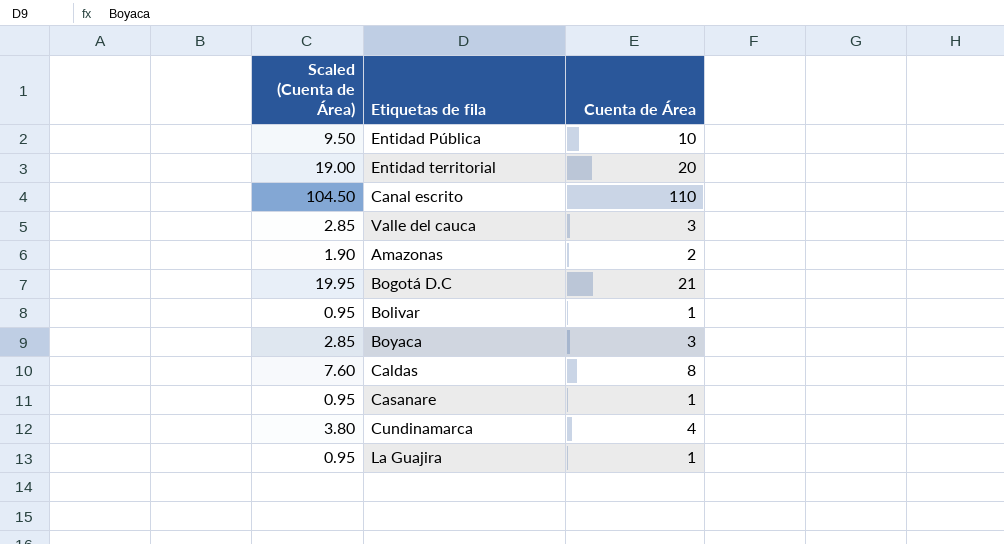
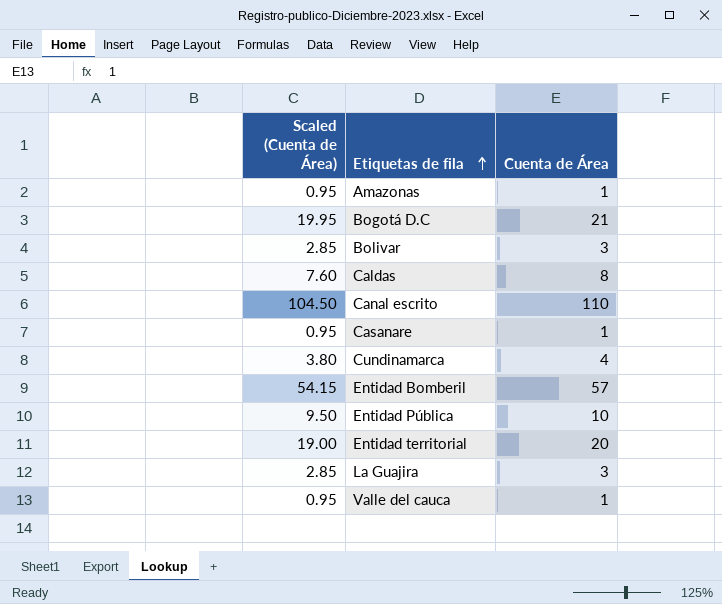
row order: none -> Etiquetas de fila ascending
row Boyaca: 2.85 | 3 -> none
Amazonas | Scaled (Cuenta de Área): 1.90 -> 0.95
Amazonas | Cuenta de Área: 2 -> 1
Bolivar | Scaled (Cuenta de Área): 0.95 -> 2.85
Bolivar | Cuenta de Área: 1 -> 3
row Entidad Bomberil: none -> 54.15 | 57
La Guajira | Scaled (Cuenta de Área): 0.95 -> 2.85
La Guajira | Cuenta de Área: 1 -> 3
Valle del cauca | Scaled (Cuenta de Área): 2.85 -> 0.95
Valle del cauca | Cuenta de Área: 3 -> 1

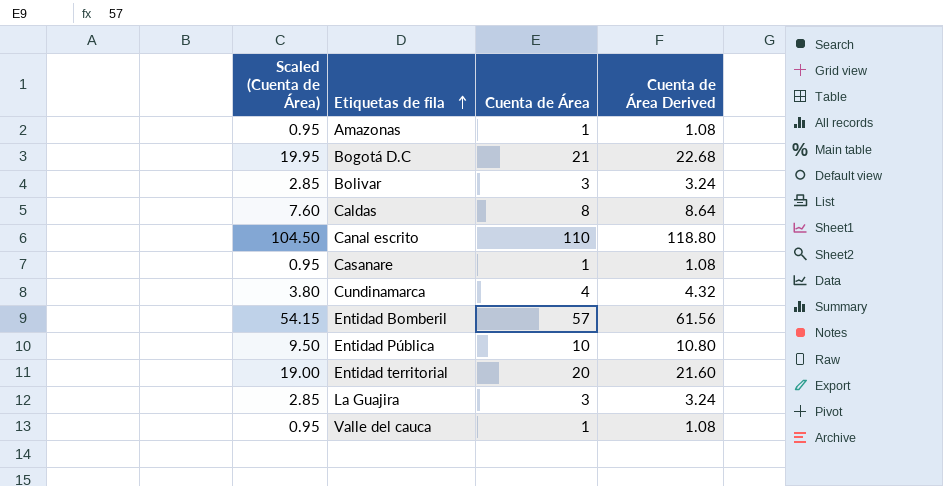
column Cuenta de Área Derived | formula: none -> [Cuenta de Área] * 1.08

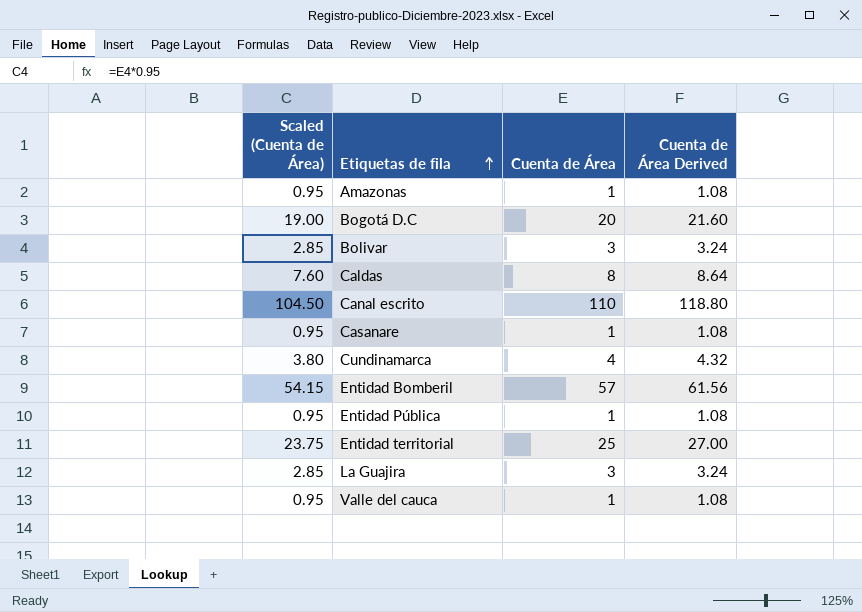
Bogotá D.C | Scaled (Cuenta de Área): 19.95 -> 19.00
Bogotá D.C | Cuenta de Área: 21 -> 20
Bogotá D.C | Cuenta de Área Derived: 22.68 -> 21.60
Entidad Pública | Scaled (Cuenta de Área): 9.50 -> 0.95
Entidad Pública | Cuenta de Área: 10 -> 1
Entidad Pública | Cuenta de Área Derived: 10.80 -> 1.08
Entidad territorial | Scaled (Cuenta de Área): 19.00 -> 23.75
Entidad territorial | Cuenta de Área: 20 -> 25
Entidad territorial | Cuenta de Área Derived: 21.60 -> 27.00

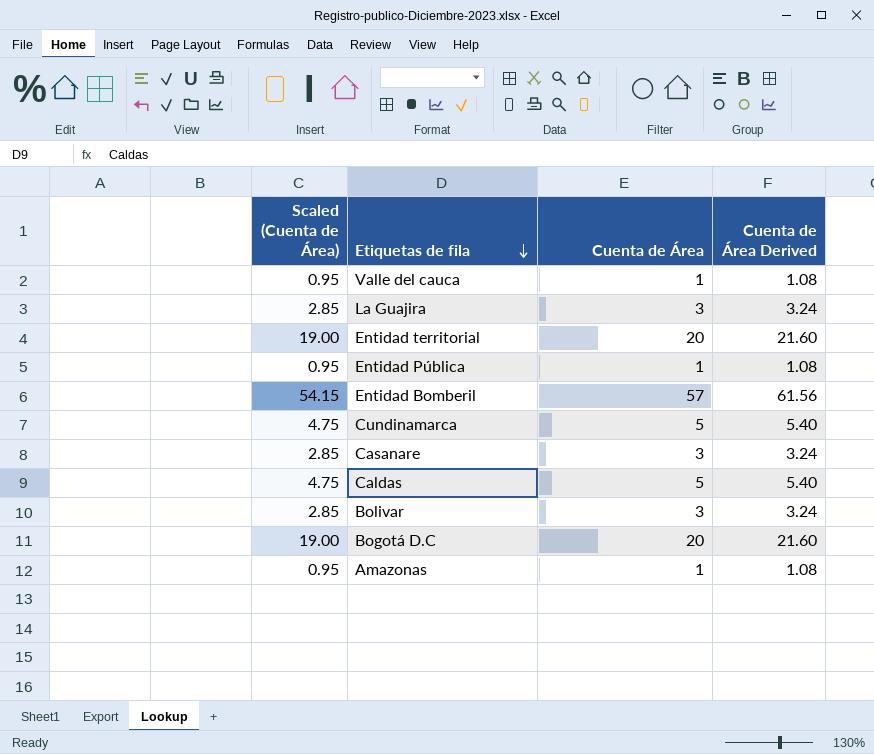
row order: Etiquetas de fila ascending -> Etiquetas de fila descending
row Canal escrito: 104.50 | 110 | 118.80 -> none
Entidad territorial | Scaled (Cuenta de Área): 23.75 -> 19.00
Entidad territorial | Cuenta de Área: 25 -> 20
Entidad territorial | Cuenta de Área Derived: 27.00 -> 21.60
Cundinamarca | Scaled (Cuenta de Área): 3.80 -> 4.75
Cundinamarca | Cuenta de Área: 4 -> 5
Cundinamarca | Cuenta de Área Derived: 4.32 -> 5.40
Casanare | Scaled (Cuenta de Área): 0.95 -> 2.85
Casanare | Cuenta de Área: 1 -> 3
Casanare | Cuenta de Área Derived: 1.08 -> 3.24
Caldas | Scaled (Cuenta de Área): 7.60 -> 4.75
Caldas | Cuenta de Área: 8 -> 5
Caldas | Cuenta de Área Derived: 8.64 -> 5.40

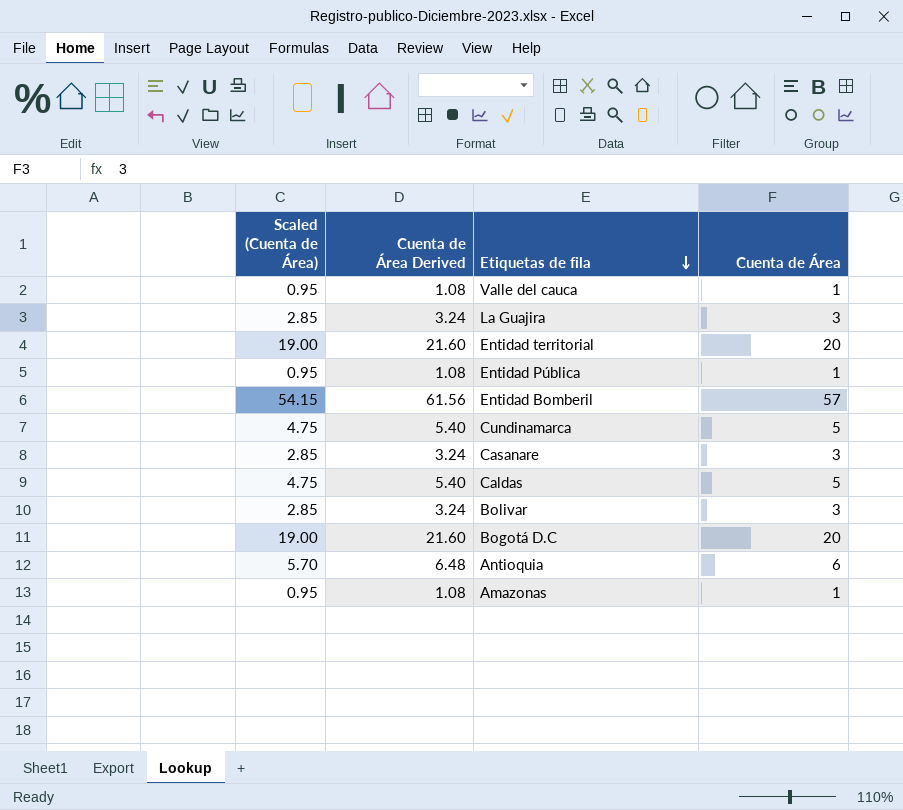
column Cuenta de Área Derived | position: 4 -> 2
row Antioquia: none -> 5.70 | 6.48 | 6

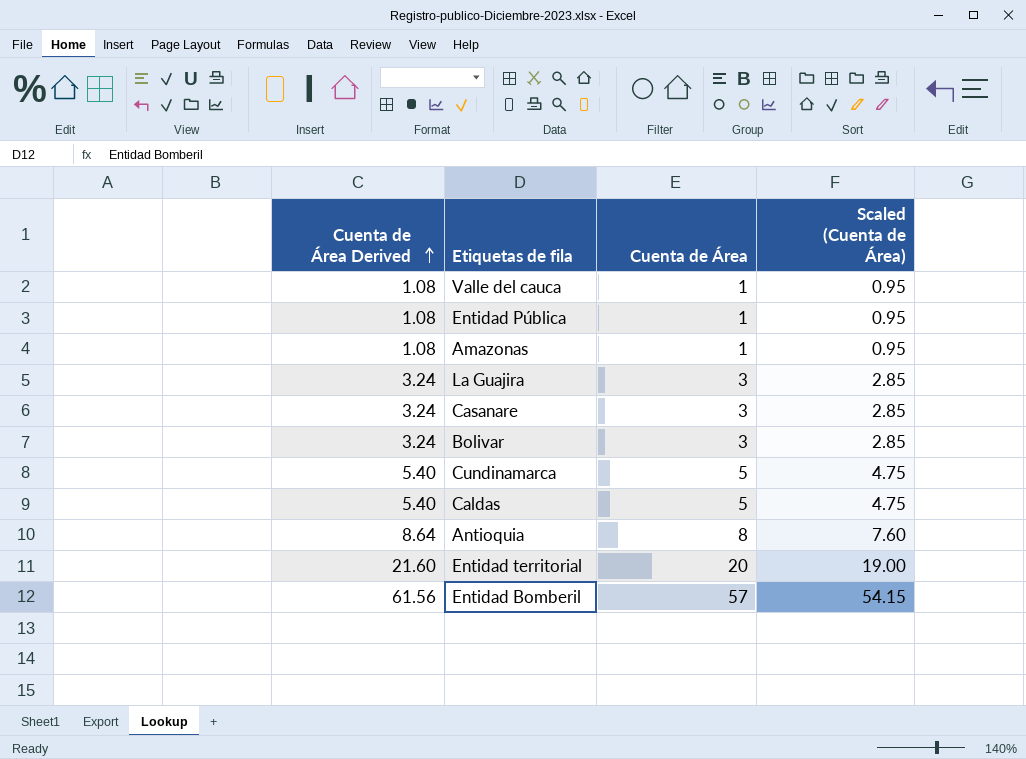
row order: Etiquetas de fila descending -> Cuenta de Área Derived ascending
column Scaled (Cuenta de Área) | position: 1 -> 4
row Bogotá D.C: 19.00 | 21.60 | 20 -> none
Antioquia | Cuenta de Área Derived: 6.48 -> 8.64
Antioquia | Cuenta de Área: 6 -> 8
Antioquia | Scaled (Cuenta de Área): 5.70 -> 7.60

